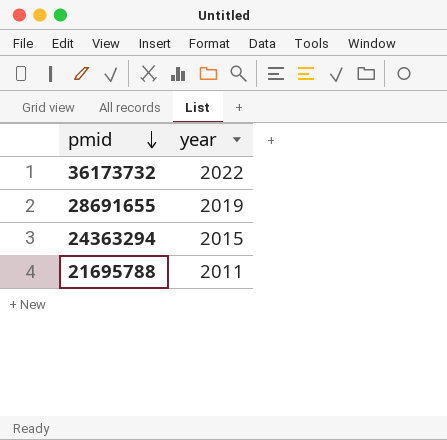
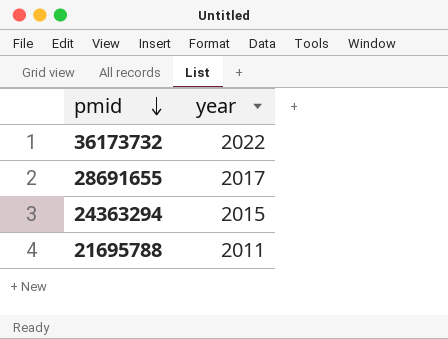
28691655 | year: 2019 -> 2017

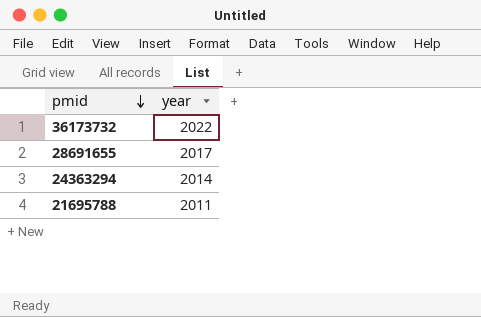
24363294 | year: 2015 -> 2014

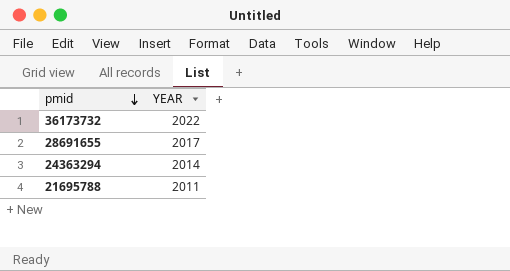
column name: year -> YEAR

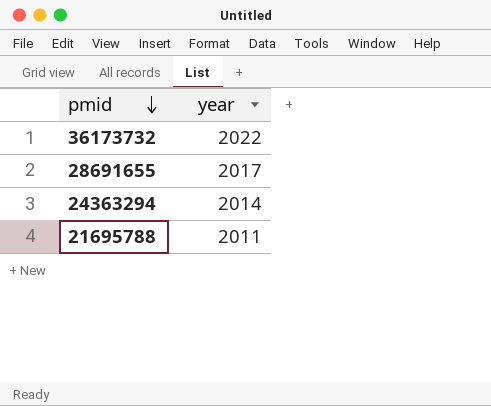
column name: YEAR -> year

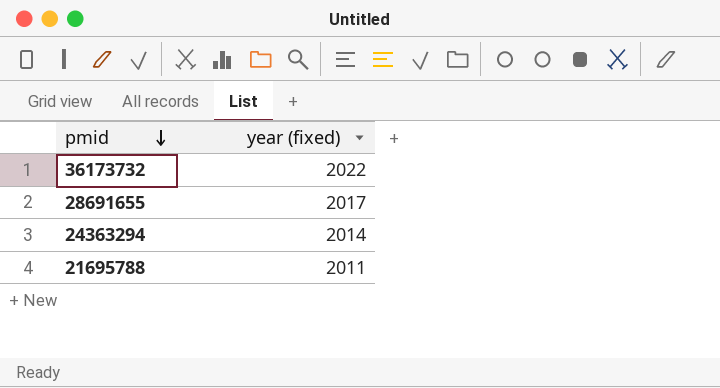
column name: year -> year (fixed)

